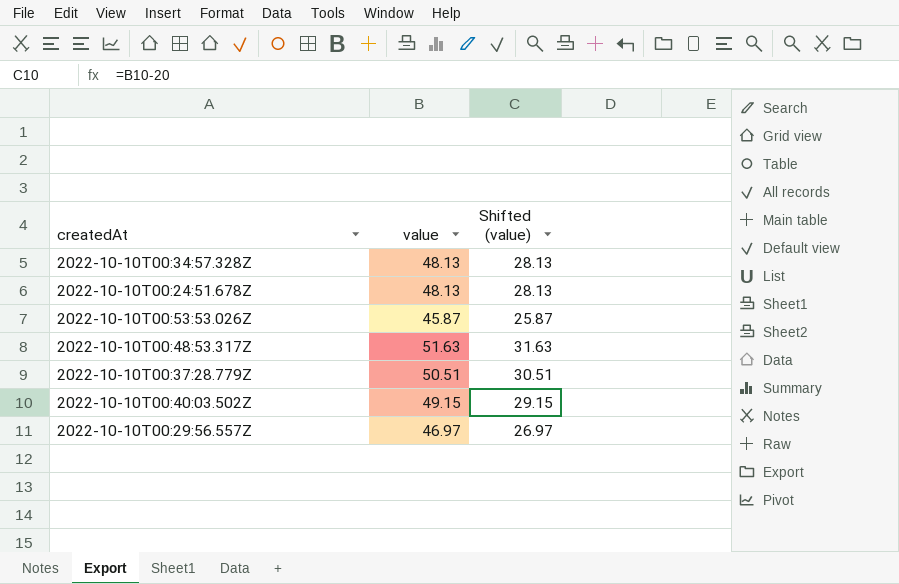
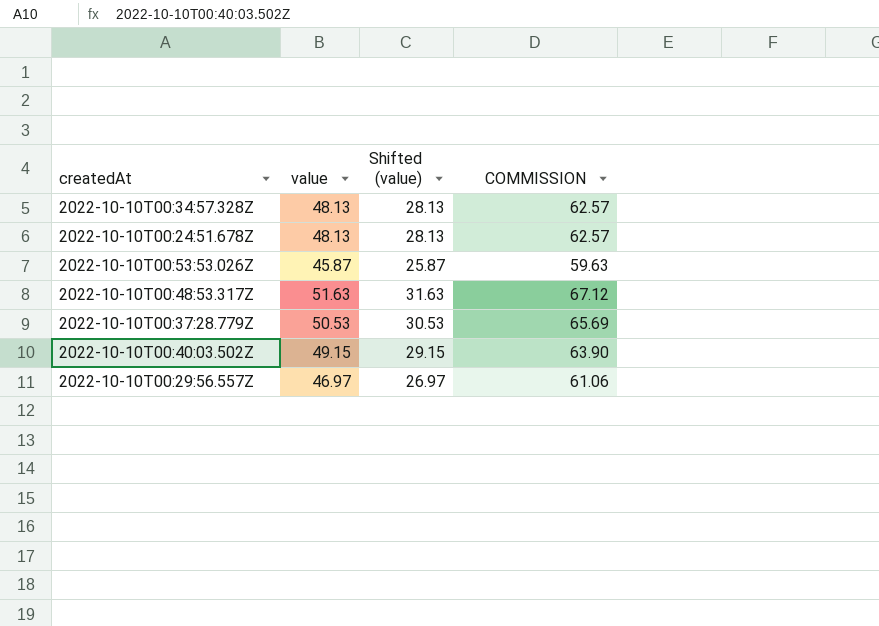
column COMMISSION | formula: none -> [value] * 1.3
2022-10-10T00:37:28.779Z | value: 50.51 -> 50.53
2022-10-10T00:37:28.779Z | Shifted (value): 30.51 -> 30.53

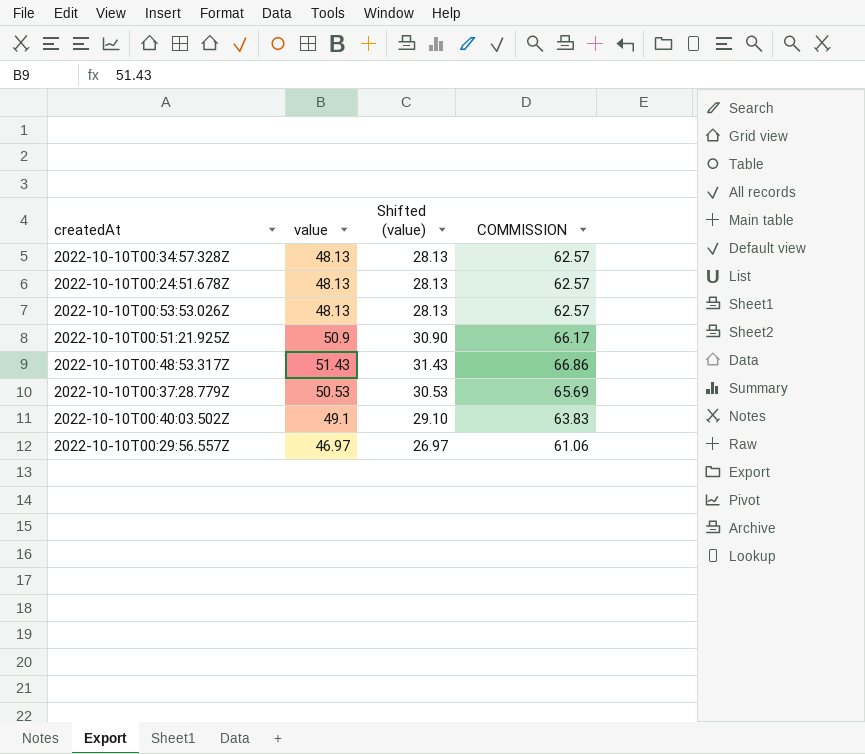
2022-10-10T00:53:53.026Z | value: 45.87 -> 48.13
2022-10-10T00:53:53.026Z | Shifted (value): 25.87 -> 28.13
2022-10-10T00:53:53.026Z | COMMISSION: 59.63 -> 62.57
row 2022-10-10T00:51:21.925Z: none -> 50.9 | 30.90 | 66.17
2022-10-10T00:48:53.317Z | value: 51.63 -> 51.43
2022-10-10T00:48:53.317Z | Shifted (value): 31.63 -> 31.43
2022-10-10T00:48:53.317Z | COMMISSION: 67.12 -> 66.86
2022-10-10T00:40:03.502Z | value: 49.15 -> 49.1
2022-10-10T00:40:03.502Z | Shifted (value): 29.15 -> 29.10
2022-10-10T00:40:03.502Z | COMMISSION: 63.90 -> 63.83

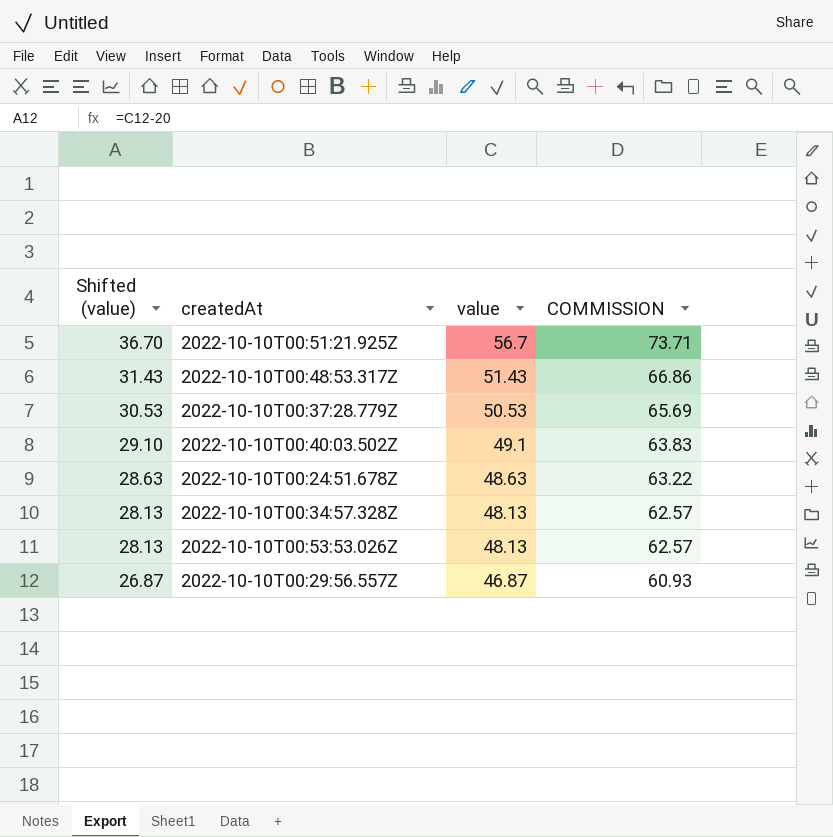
row order: none -> Shifted (value) descending
column Shifted (value) | position: 3 -> 1
2022-10-10T00:51:21.925Z | Shifted (value): 30.90 -> 36.70
2022-10-10T00:51:21.925Z | value: 50.9 -> 56.7
2022-10-10T00:51:21.925Z | COMMISSION: 66.17 -> 73.71
2022-10-10T00:24:51.678Z | Shifted (value): 28.13 -> 28.63
2022-10-10T00:24:51.678Z | value: 48.13 -> 48.63
2022-10-10T00:24:51.678Z | COMMISSION: 62.57 -> 63.22
2022-10-10T00:29:56.557Z | Shifted (value): 26.97 -> 26.87
2022-10-10T00:29:56.557Z | value: 46.97 -> 46.87
2022-10-10T00:29:56.557Z | COMMISSION: 61.06 -> 60.93

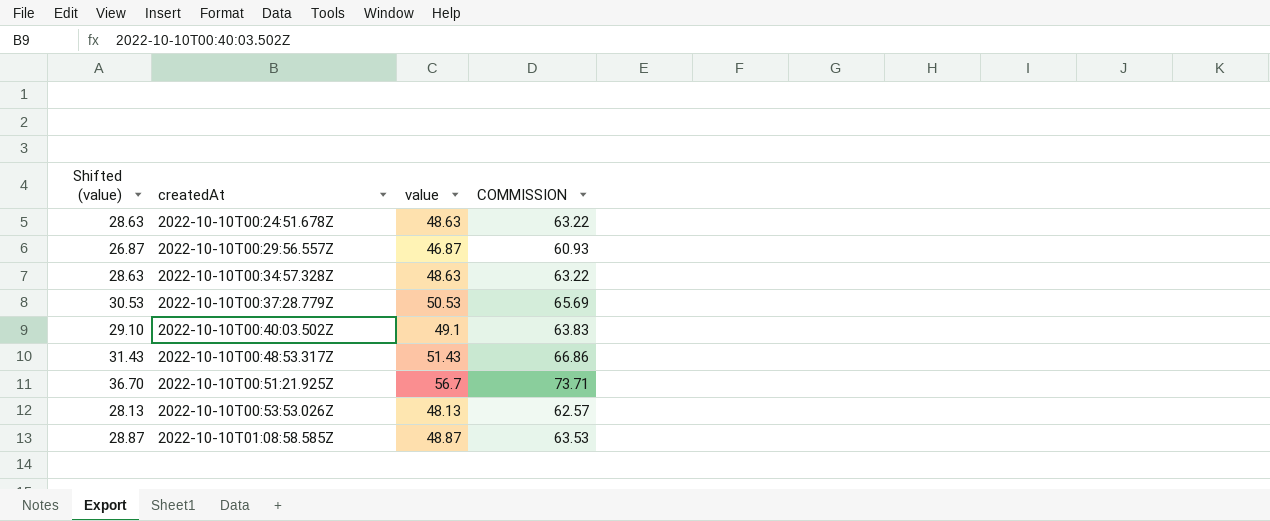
row order: Shifted (value) descending -> createdAt ascending
2022-10-10T00:34:57.328Z | Shifted (value): 28.13 -> 28.63
2022-10-10T00:34:57.328Z | value: 48.13 -> 48.63
2022-10-10T00:34:57.328Z | COMMISSION: 62.57 -> 63.22
row 2022-10-10T01:08:58.585Z: none -> 28.87 | 48.87 | 63.53

